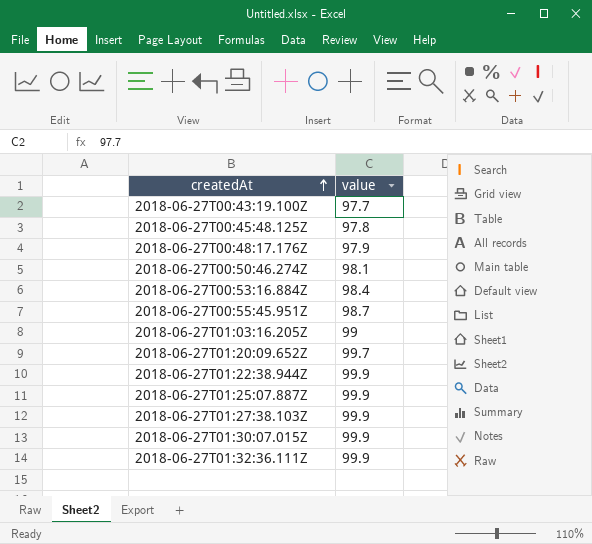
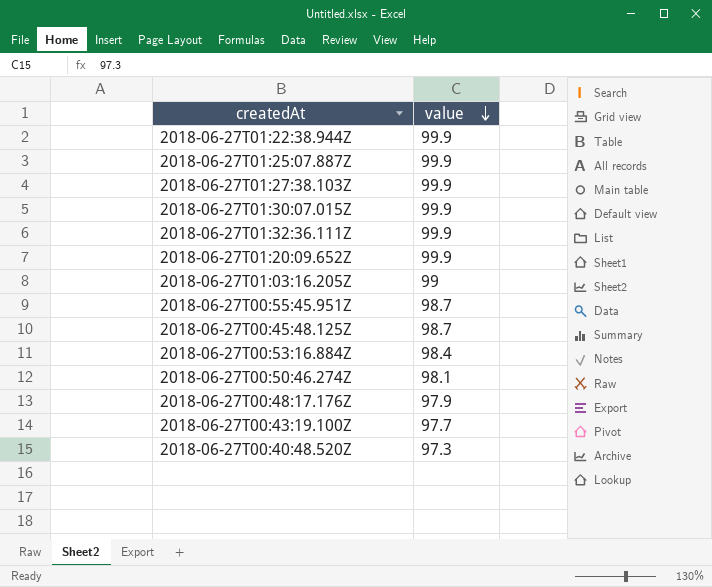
row order: createdAt ascending -> value descending
2018-06-27T01:20:09.652Z | value: 99.7 -> 99.9
2018-06-27T00:45:48.125Z | value: 97.8 -> 98.7
row 2018-06-27T00:40:48.520Z: none -> 97.3

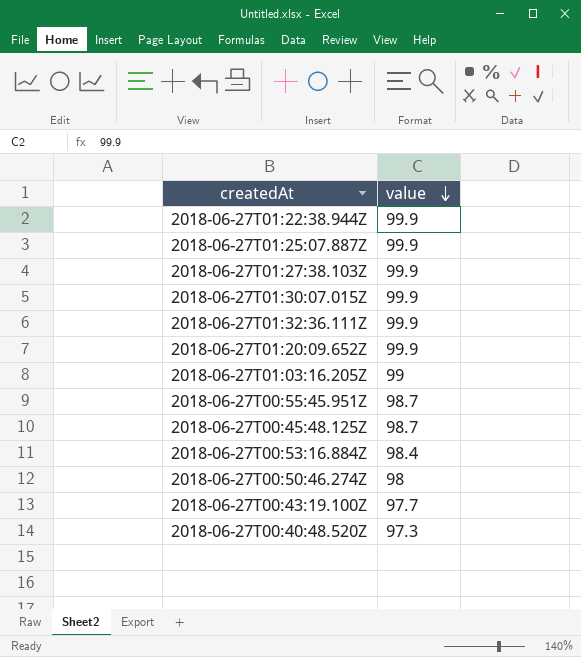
row 2018-06-27T00:48:17.176Z: 97.9 -> none
2018-06-27T00:50:46.274Z | value: 98.1 -> 98

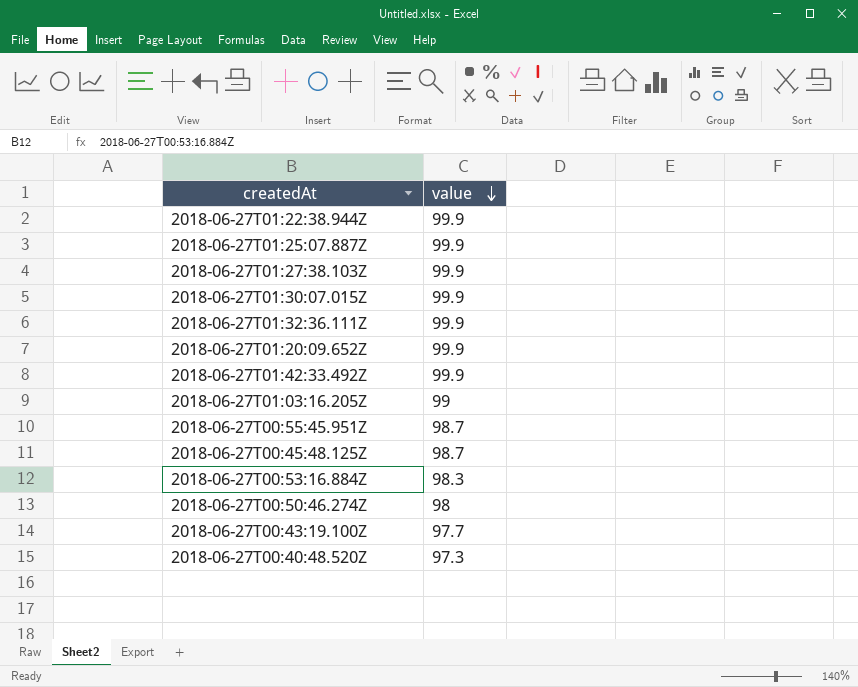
row 2018-06-27T01:42:33.492Z: none -> 99.9
2018-06-27T00:53:16.884Z | value: 98.4 -> 98.3

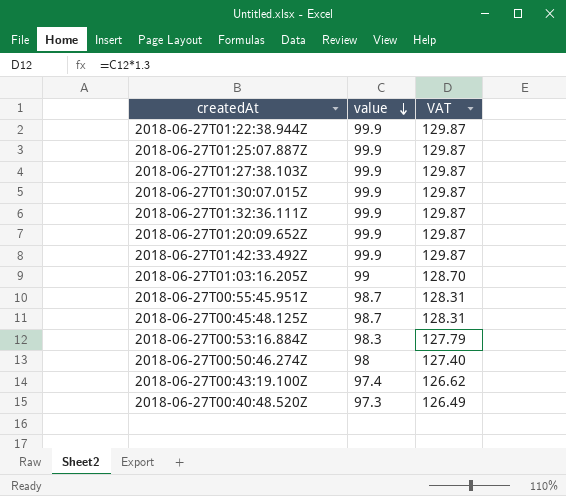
column VAT | formula: none -> [value] * 1.3
2018-06-27T00:43:19.100Z | value: 97.7 -> 97.4

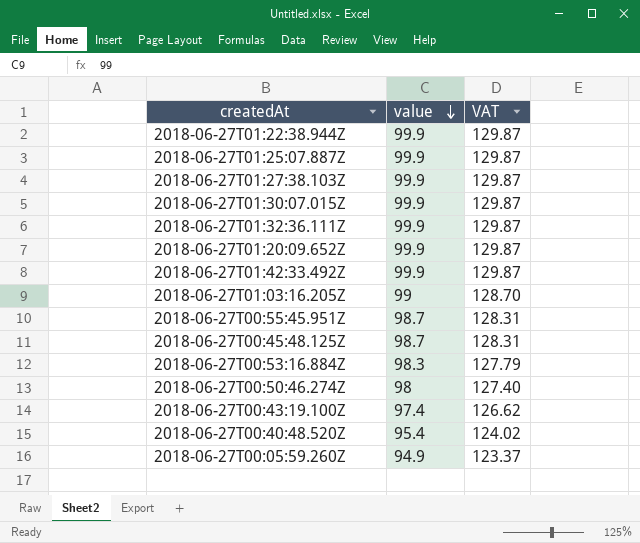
2018-06-27T00:40:48.520Z | value: 97.3 -> 95.4
2018-06-27T00:40:48.520Z | VAT: 126.49 -> 124.02
row 2018-06-27T00:05:59.260Z: none -> 94.9 | 123.37

